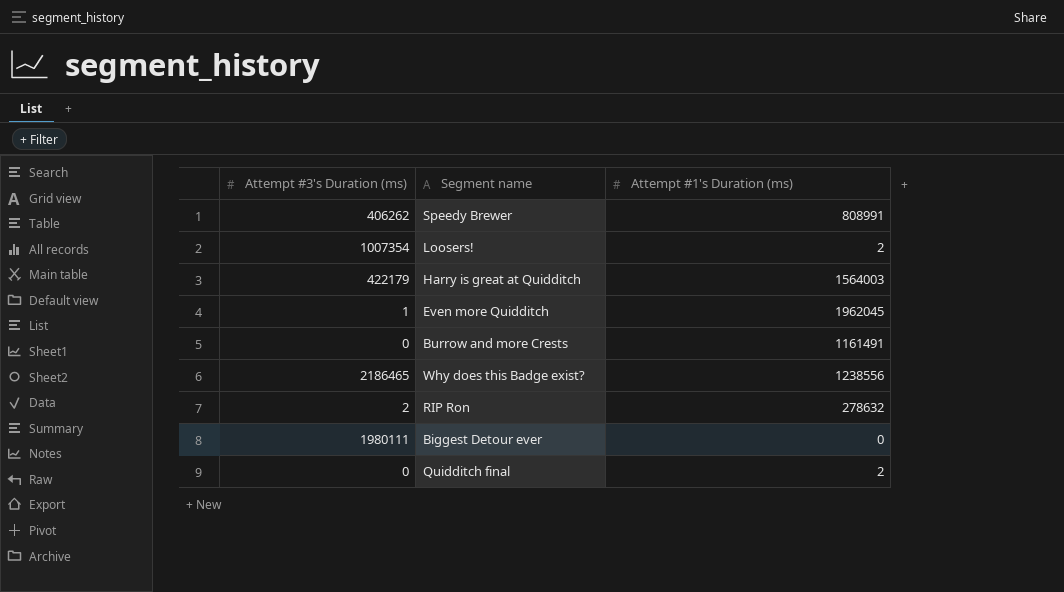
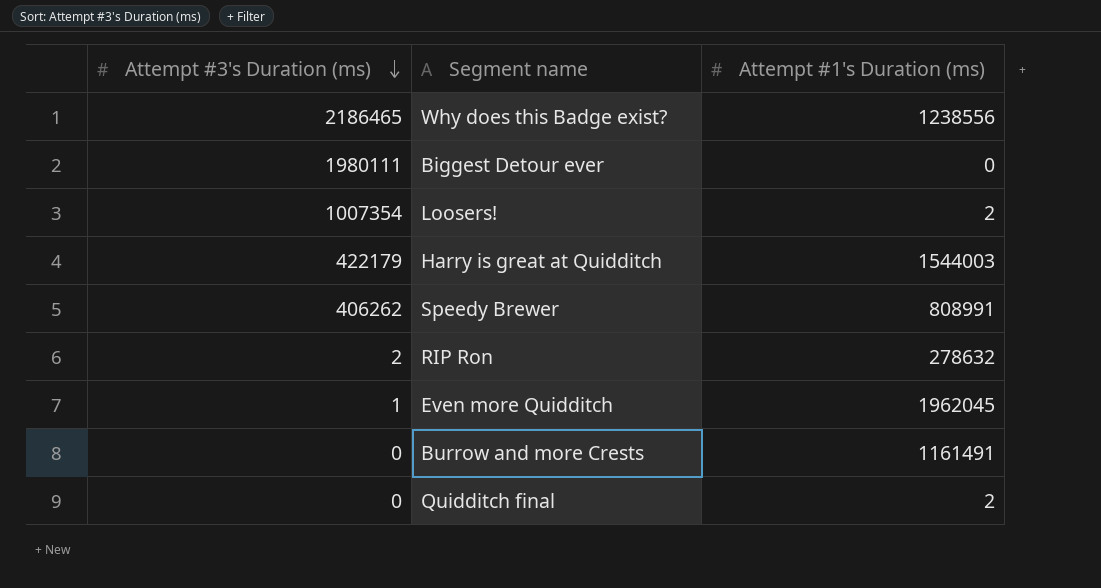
row order: none -> Attempt #3's Duration (ms) descending
Harry is great at Quidditch | Attempt #1's Duration (ms): 1564003 -> 1544003

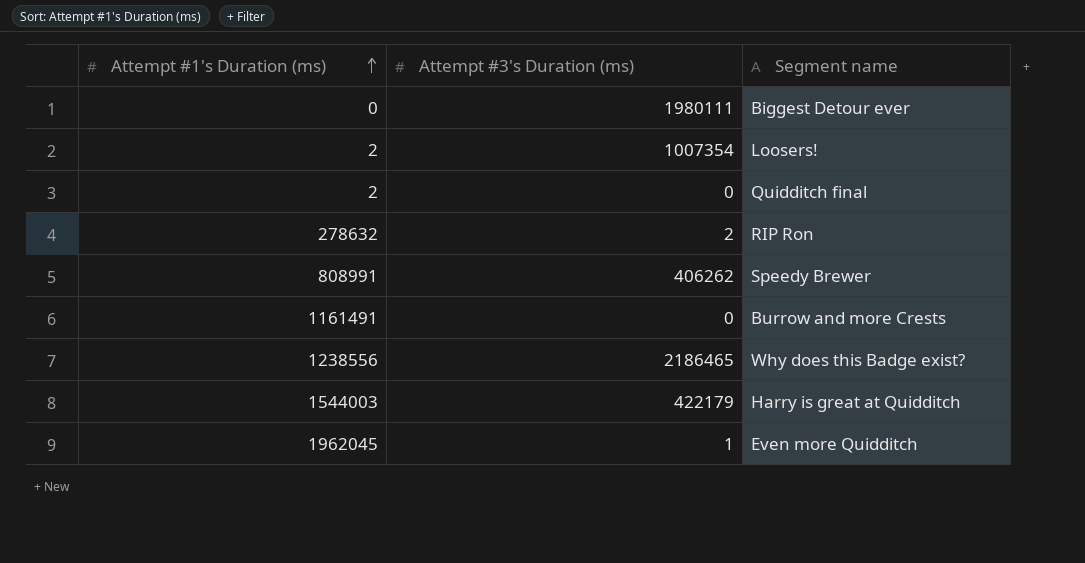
row order: Attempt #3's Duration (ms) descending -> Attempt #1's Duration (ms) ascending
column Attempt #1's Duration (ms) | position: 3 -> 1

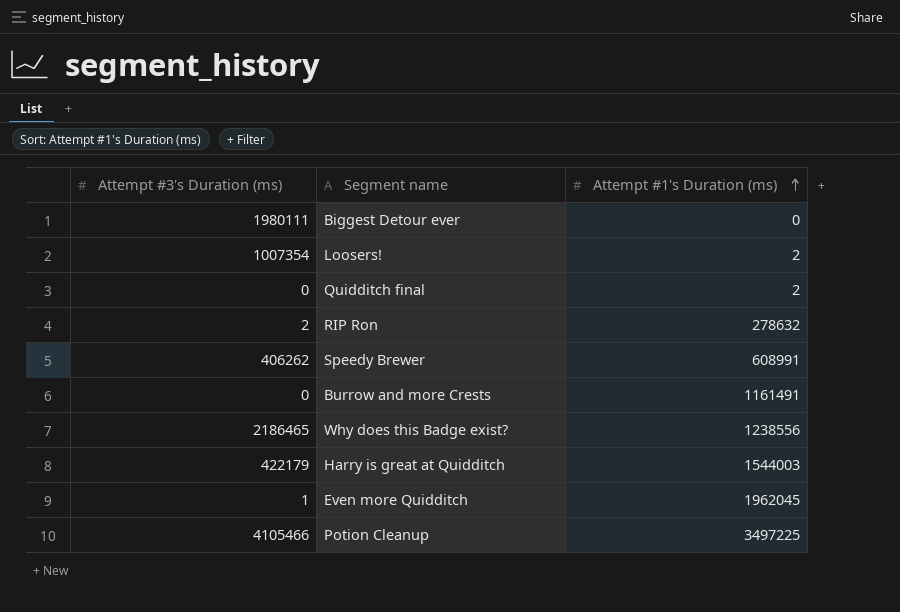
column Attempt #1's Duration (ms) | position: 1 -> 3
Speedy Brewer | Attempt #1's Duration (ms): 808991 -> 608991
row Potion Cleanup: none -> 4105466 | 3497225

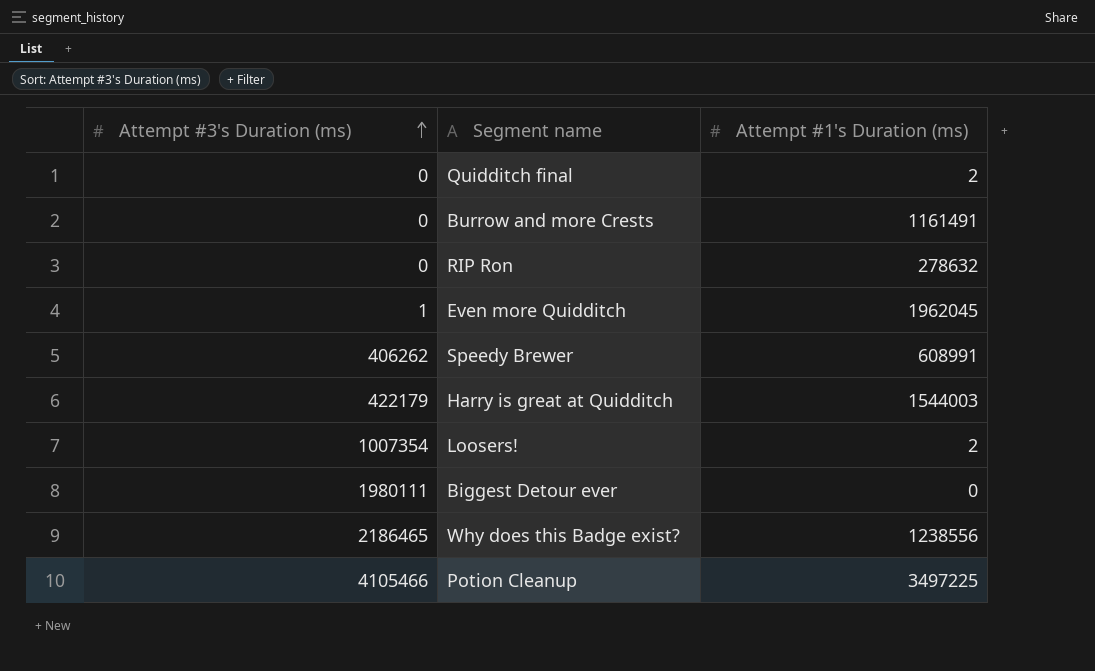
row order: Attempt #1's Duration (ms) ascending -> Attempt #3's Duration (ms) ascending
RIP Ron | Attempt #3's Duration (ms): 2 -> 0

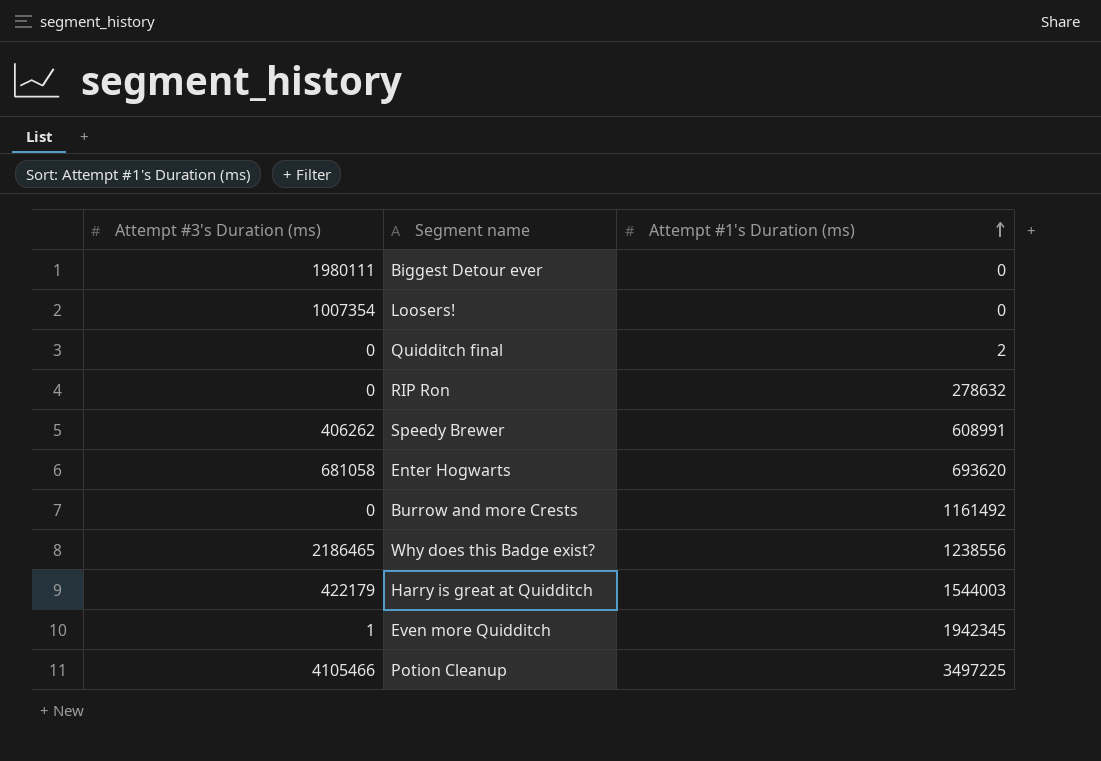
row order: Attempt #3's Duration (ms) ascending -> Attempt #1's Duration (ms) ascending
Loosers! | Attempt #1's Duration (ms): 2 -> 0
row Enter Hogwarts: none -> 681058 | 693620
Burrow and more Crests | Attempt #1's Duration (ms): 1161491 -> 1161492
Even more Quidditch | Attempt #1's Duration (ms): 1962045 -> 1942345

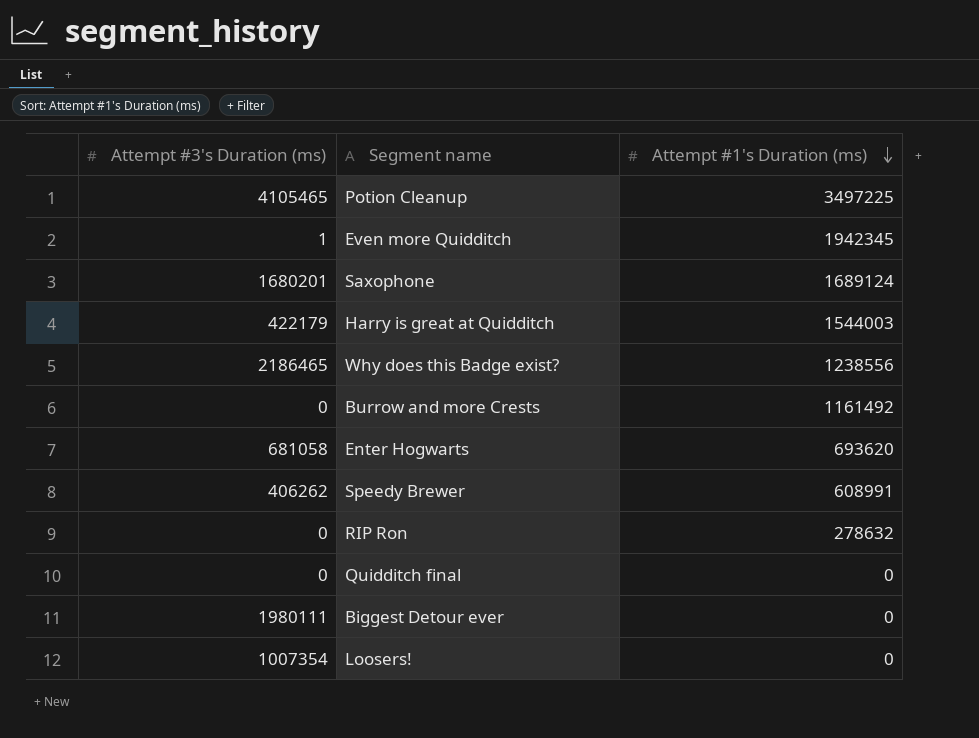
row order: Attempt #1's Duration (ms) ascending -> Attempt #1's Duration (ms) descending
Potion Cleanup | Attempt #3's Duration (ms): 4105466 -> 4105465
row Saxophone: none -> 1680201 | 1689124
Quidditch final | Attempt #1's Duration (ms): 2 -> 0

